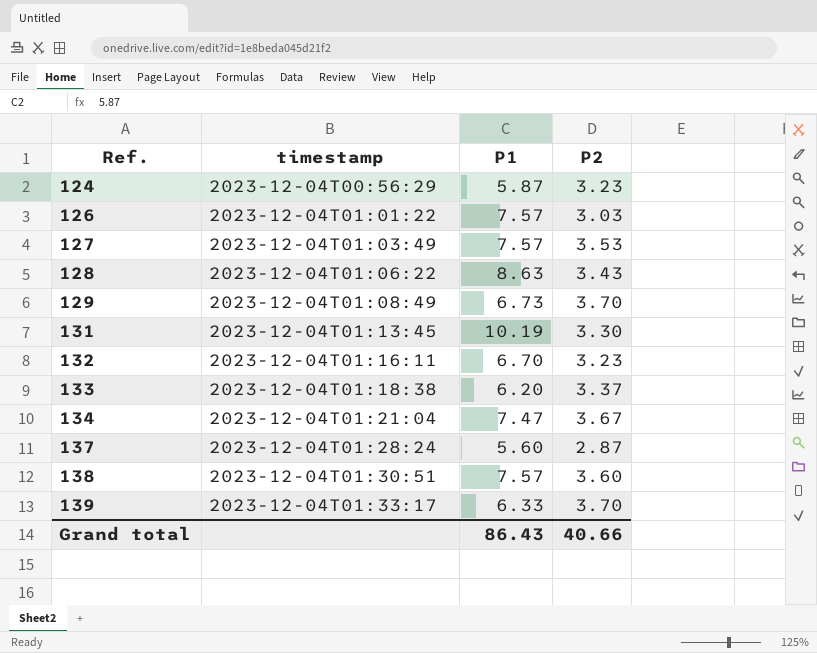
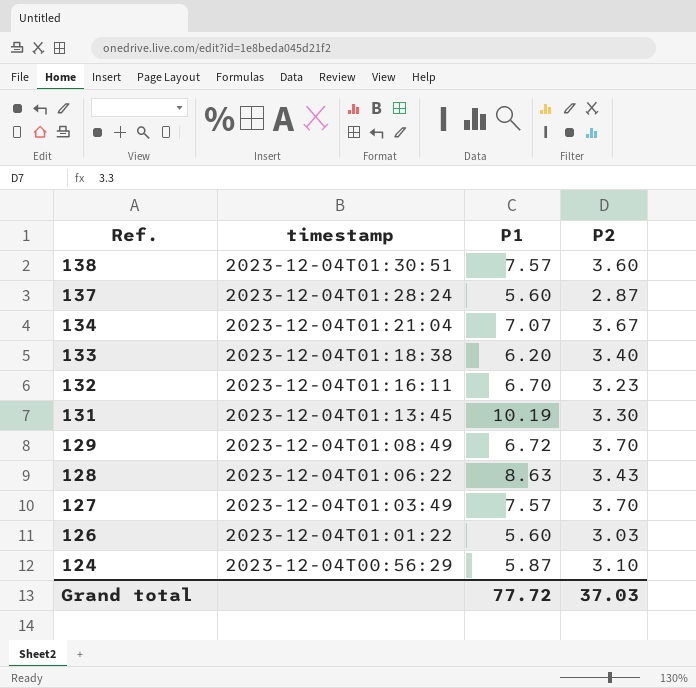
row order: Ref. ascending -> Ref. descending
row 139: 2023-12-04T01:33:17 | 6.33 | 3.70 -> none
134 | P1: 7.47 -> 7.07
133 | P2: 3.37 -> 3.40
129 | P1: 6.73 -> 6.72
127 | P2: 3.53 -> 3.70
126 | P1: 7.57 -> 5.60
124 | P2: 3.23 -> 3.10
Grand total | P1: 86.43 -> 77.72
Grand total | P2: 40.66 -> 37.03

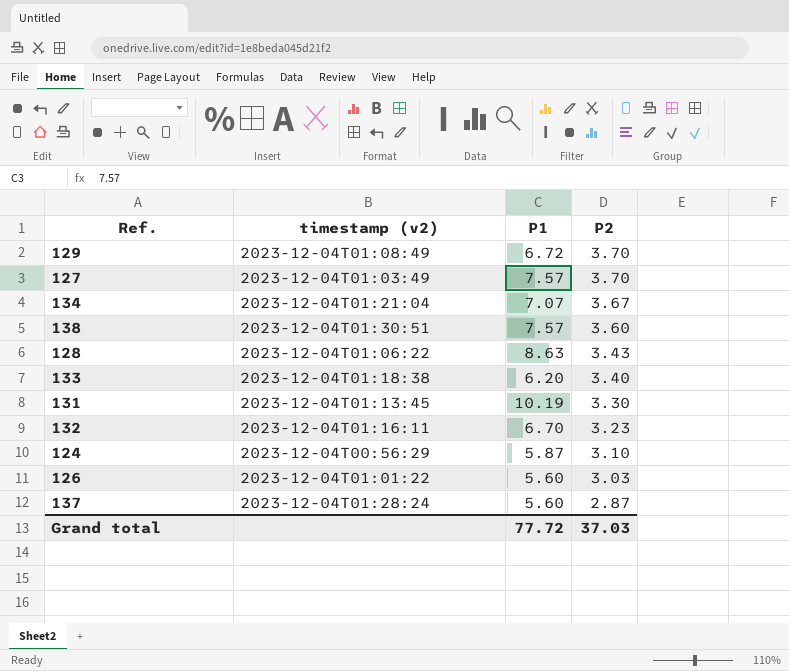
row order: Ref. descending -> P2 descending
column name: timestamp -> timestamp (v2)

